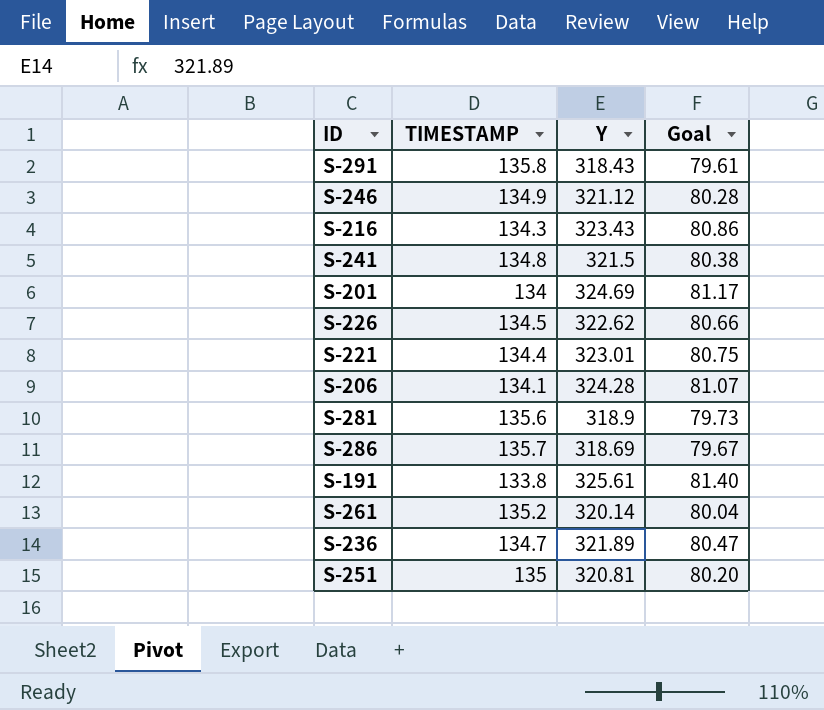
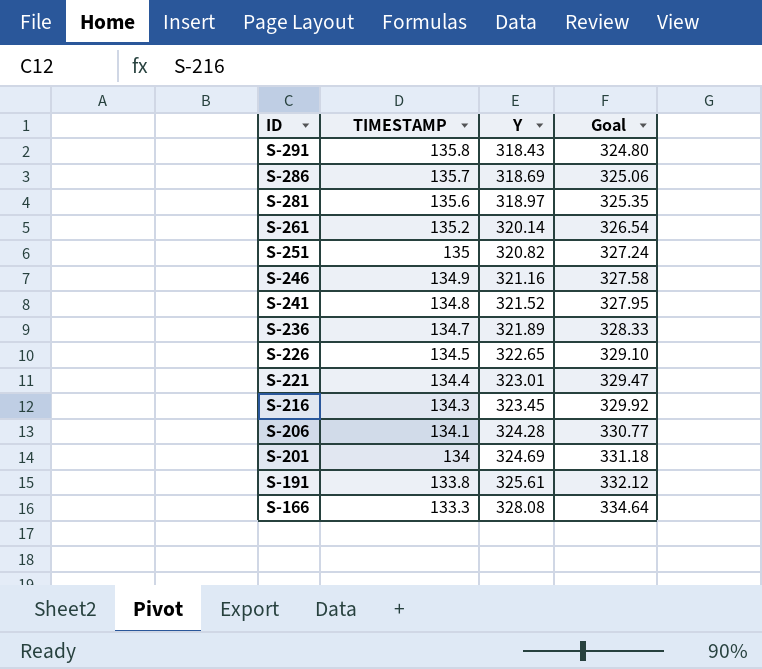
row order: none -> ID descending
column Goal | formula: [Y] * 0.25 -> [Y] * 1.02
S-281 | Y: 318.9 -> 318.97
S-251 | Y: 320.81 -> 320.82
S-246 | Y: 321.12 -> 321.16
S-241 | Y: 321.5 -> 321.52
S-226 | Y: 322.62 -> 322.65
S-216 | Y: 323.43 -> 323.45
row S-166: none -> 133.3 | 328.08 | 334.64

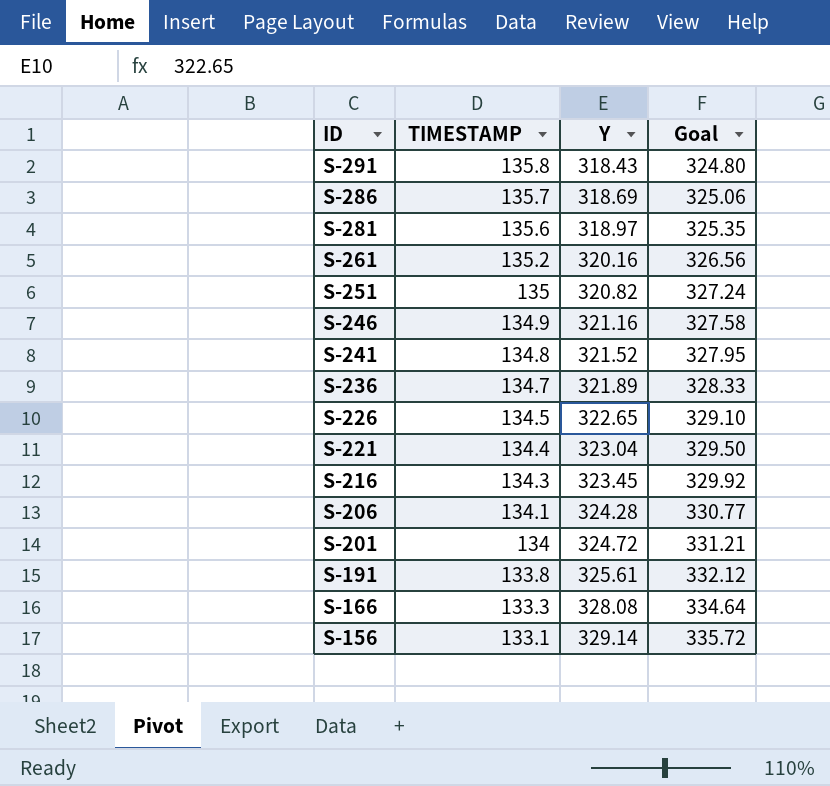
S-261 | Y: 320.14 -> 320.16
S-261 | Goal: 326.54 -> 326.56
S-221 | Y: 323.01 -> 323.04
S-221 | Goal: 329.47 -> 329.50
S-201 | Y: 324.69 -> 324.72
S-201 | Goal: 331.18 -> 331.21
row S-156: none -> 133.1 | 329.14 | 335.72

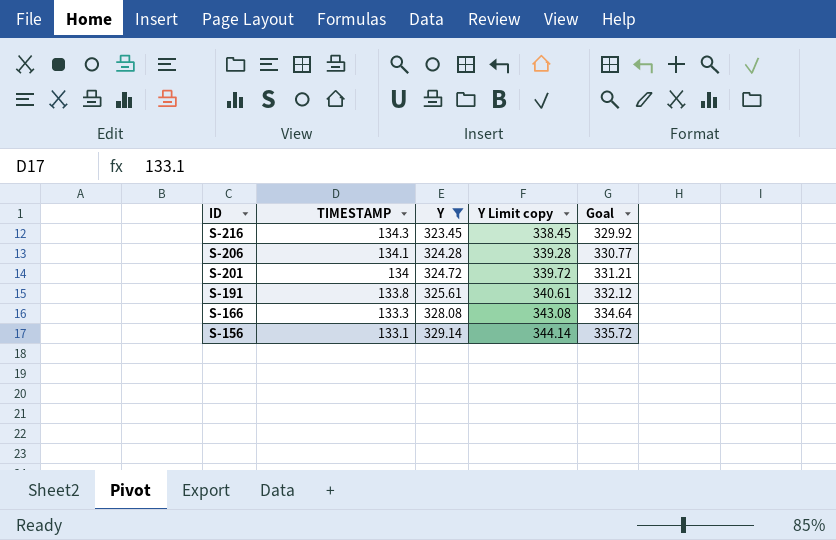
filter: none -> Y >= 323.45
column Y Limit copy | formula: none -> [Y] + 15

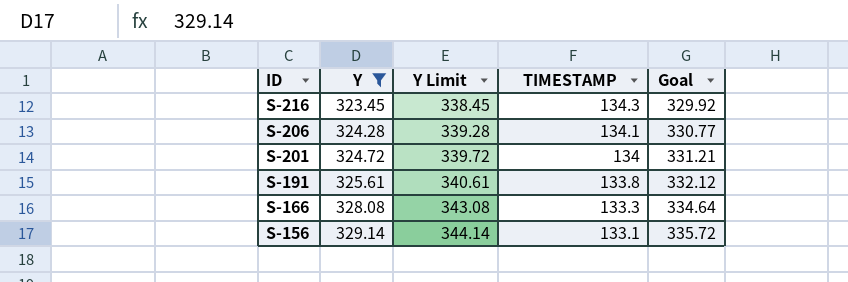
column name: Y Limit copy -> Y Limit
column TIMESTAMP | position: 2 -> 4

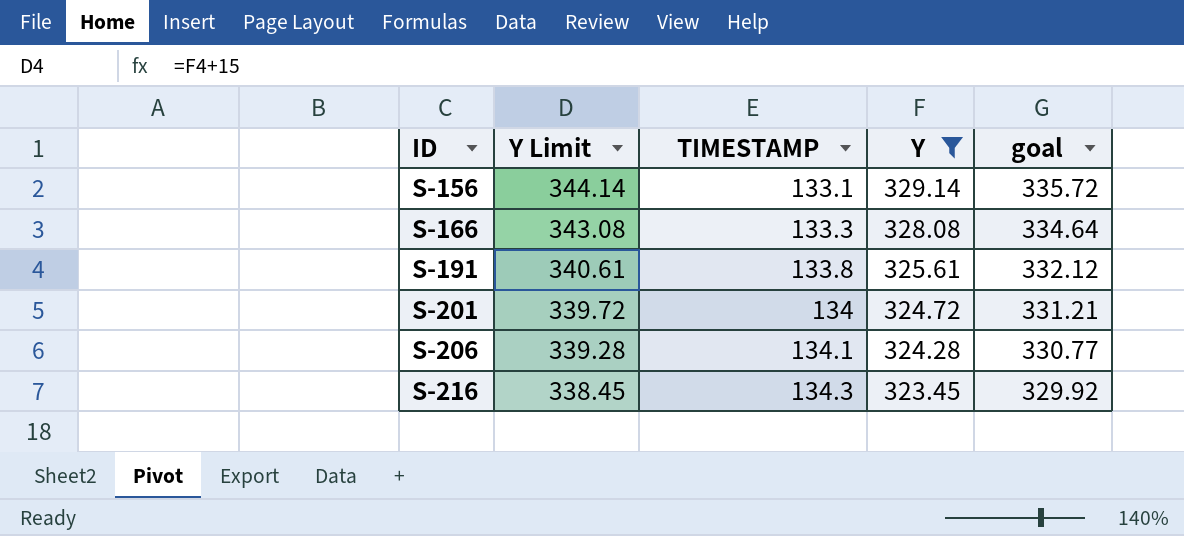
row order: ID descending -> ID ascending
column Y | position: 2 -> 4
column name: Goal -> goal

